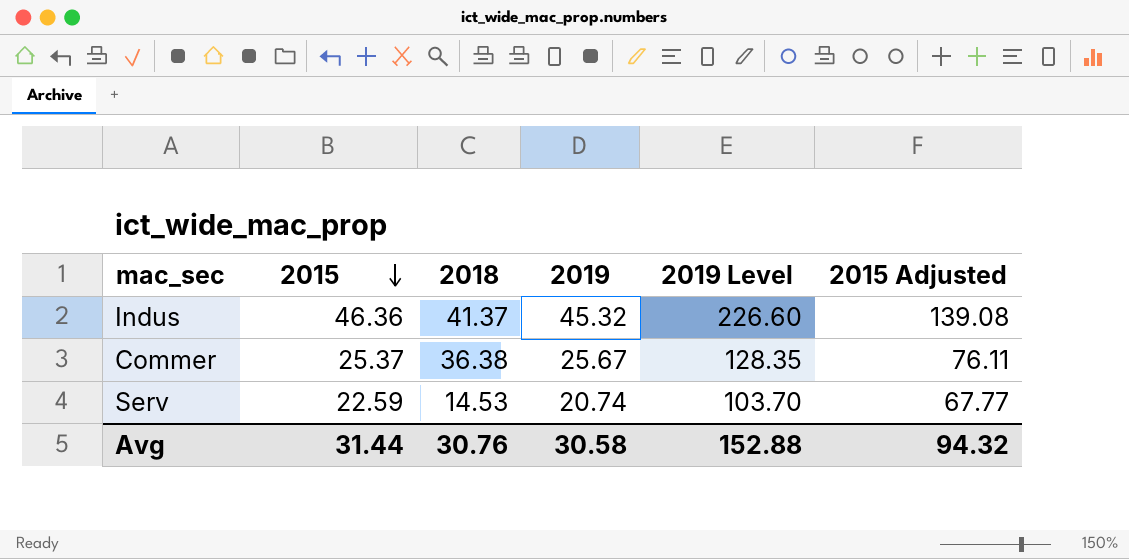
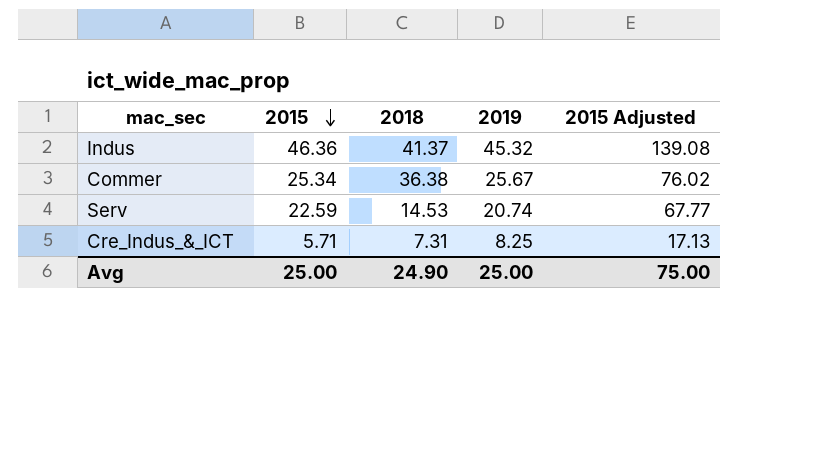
column 2019 Level | formula: [2019] * 5 -> none
Commer | 2015: 25.37 -> 25.34
Commer | 2015 Adjusted: 76.11 -> 76.02
row Cre_Indus_&_ICT: none -> 5.71 | 7.31 | 8.25 | 17.13
Avg | 2015: 31.44 -> 25.00
Avg | 2018: 30.76 -> 24.90
Avg | 2019: 30.58 -> 25.00
Avg | 2015 Adjusted: 94.32 -> 75.00

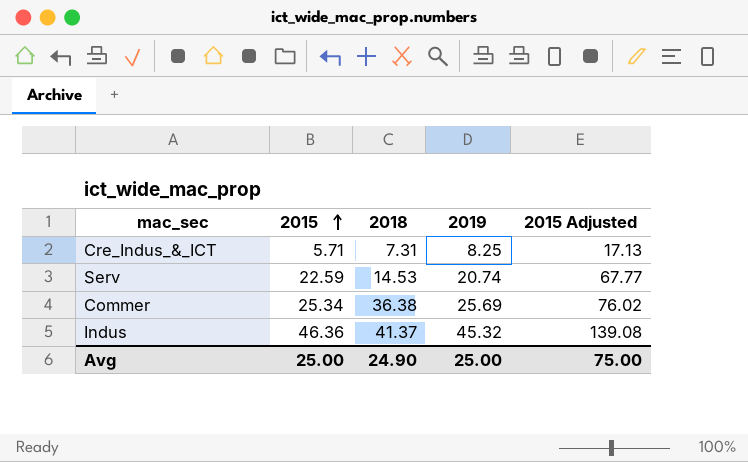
row order: 2015 descending -> 2015 ascending
Commer | 2019: 25.67 -> 25.69

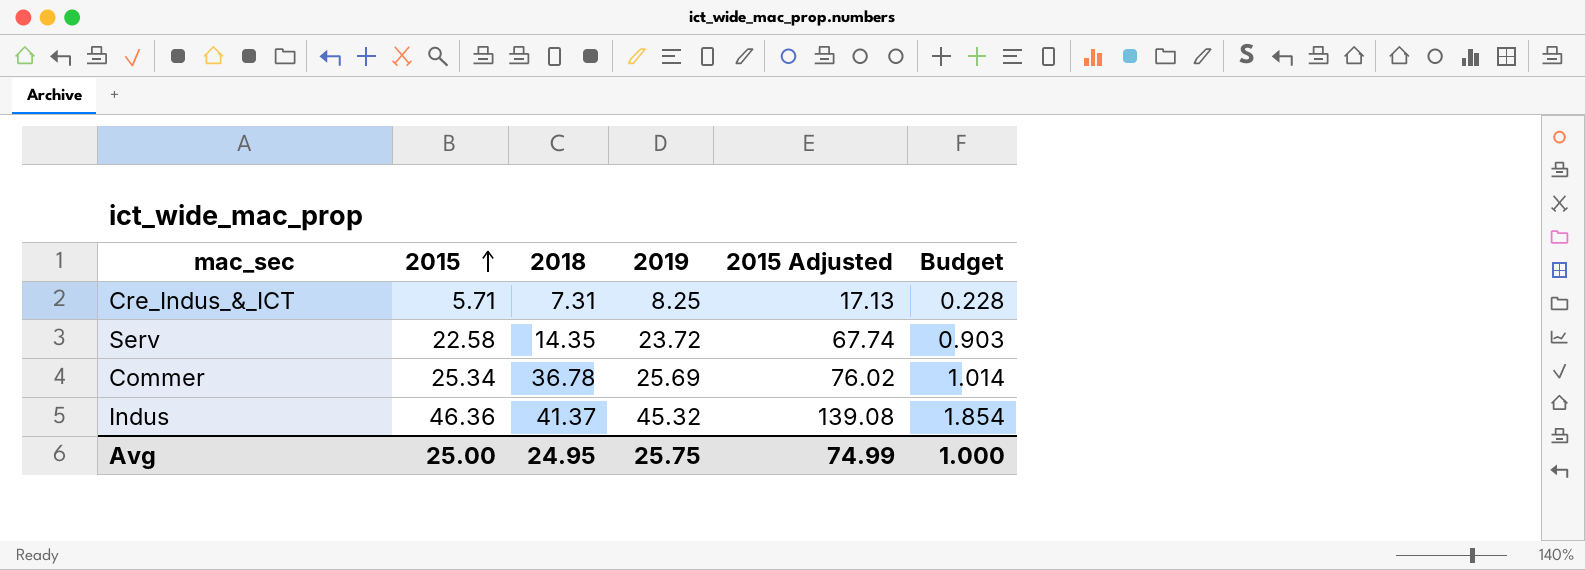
column Budget | formula: none -> [2015] * 0.04
Serv | 2015: 22.59 -> 22.58
Serv | 2018: 14.53 -> 14.35
Serv | 2019: 20.74 -> 23.72
Serv | 2015 Adjusted: 67.77 -> 67.74
Commer | 2018: 36.38 -> 36.78
Avg | 2018: 24.90 -> 24.95
Avg | 2019: 25.00 -> 25.75
Avg | 2015 Adjusted: 75.00 -> 74.99

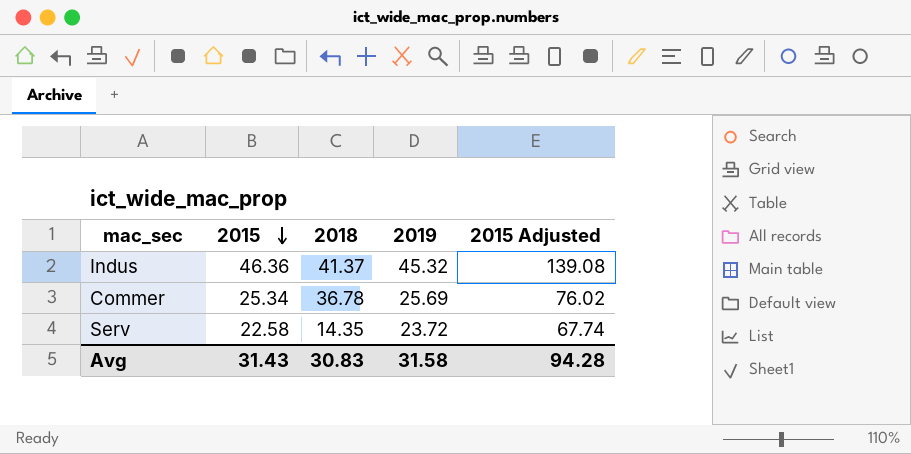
row order: 2015 ascending -> 2015 descending
column Budget | formula: [2015] * 0.04 -> none
row Cre_Indus_&_ICT: 5.71 | 7.31 | 8.25 | 17.13 | 0.228 -> none
Avg | 2015: 25.00 -> 31.43
Avg | 2018: 24.95 -> 30.83
Avg | 2019: 25.75 -> 31.58
Avg | 2015 Adjusted: 74.99 -> 94.28

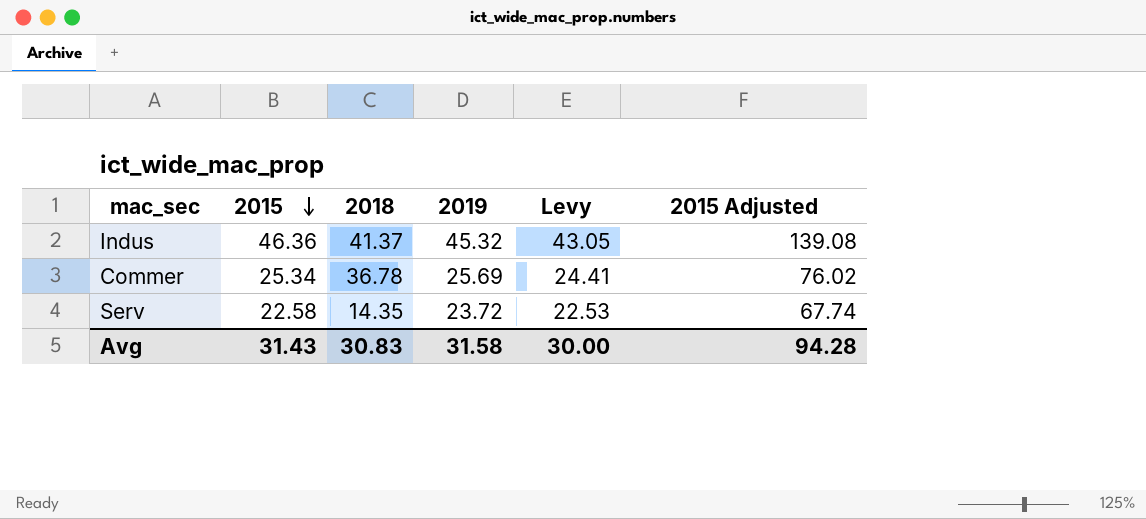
column Levy | formula: none -> [2019] * 0.95

